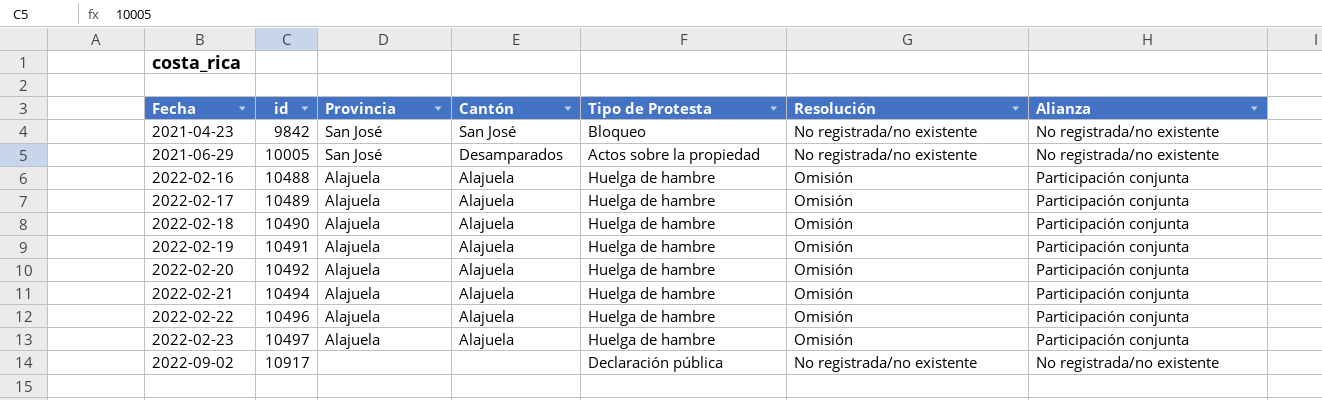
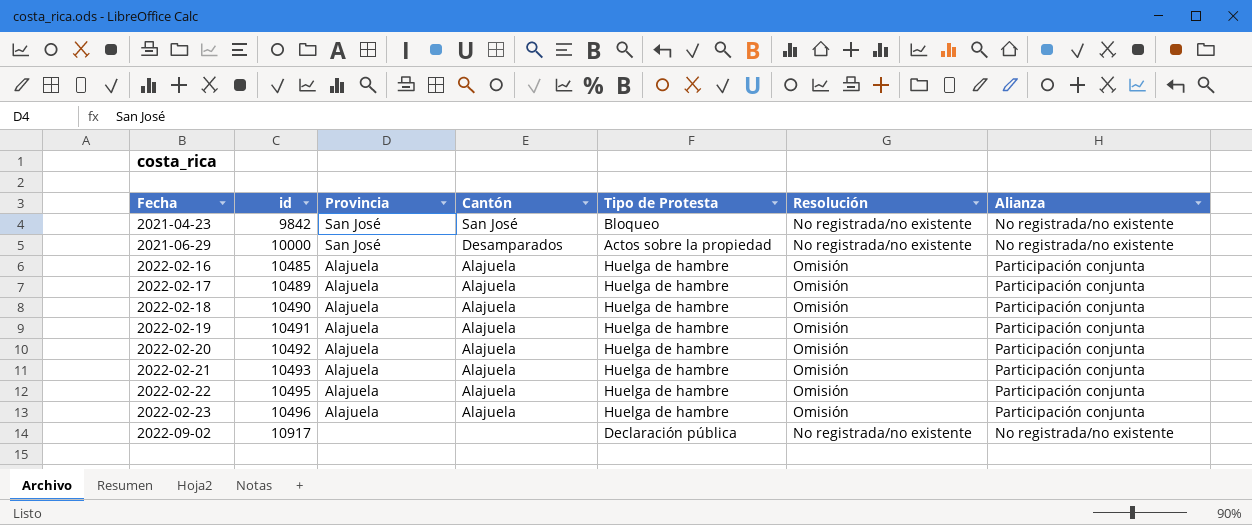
2021-06-29 | id: 10005 -> 10000
2022-02-16 | id: 10488 -> 10485
2022-02-21 | id: 10494 -> 10493
2022-02-22 | id: 10496 -> 10495
2022-02-23 | id: 10497 -> 10496

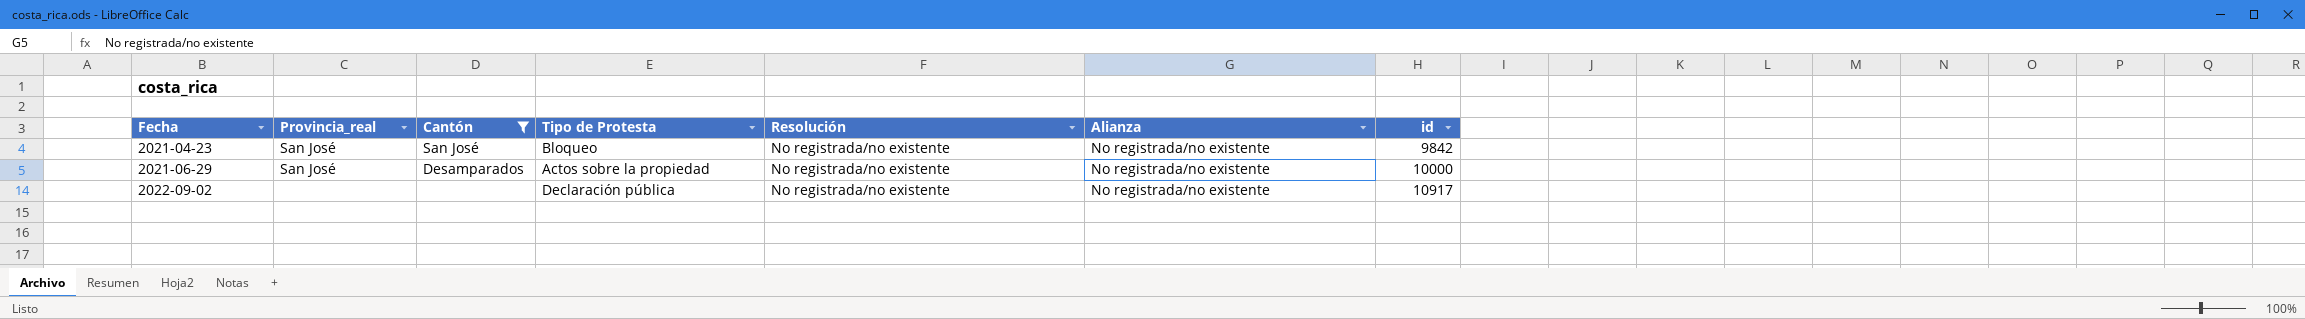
filter: none -> Cantón != Alajuela
column name: Provincia -> Provincia_real
column id | position: 2 -> 7

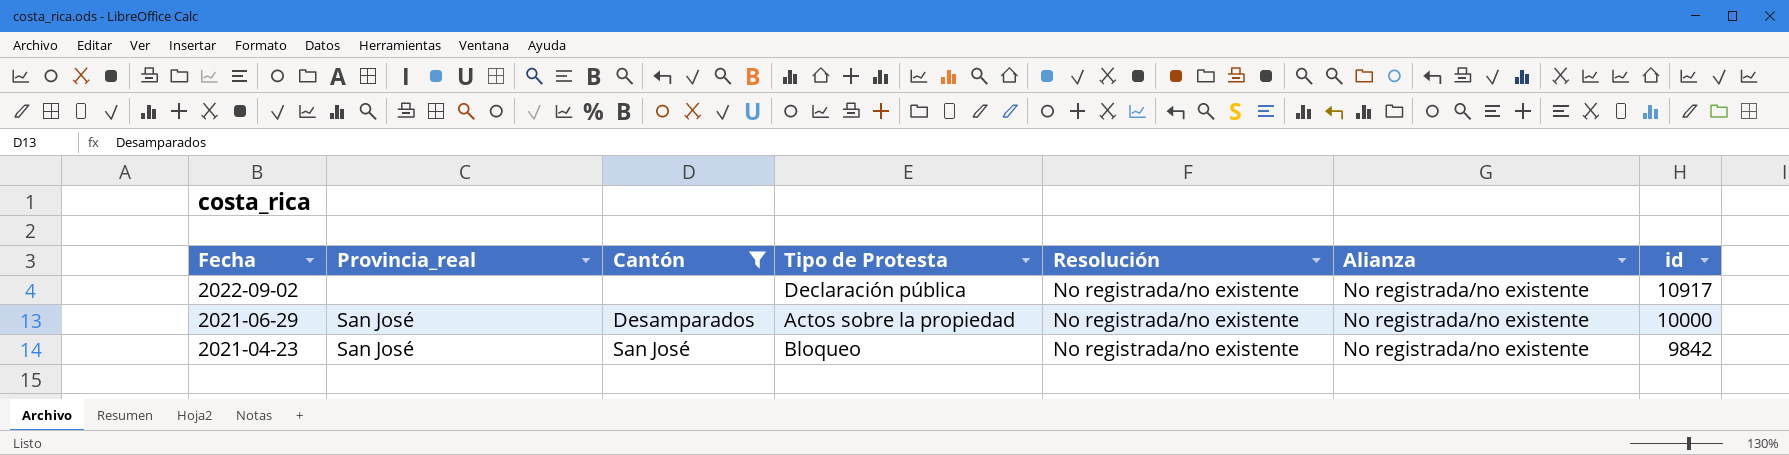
row order: Fecha ascending -> Fecha descending

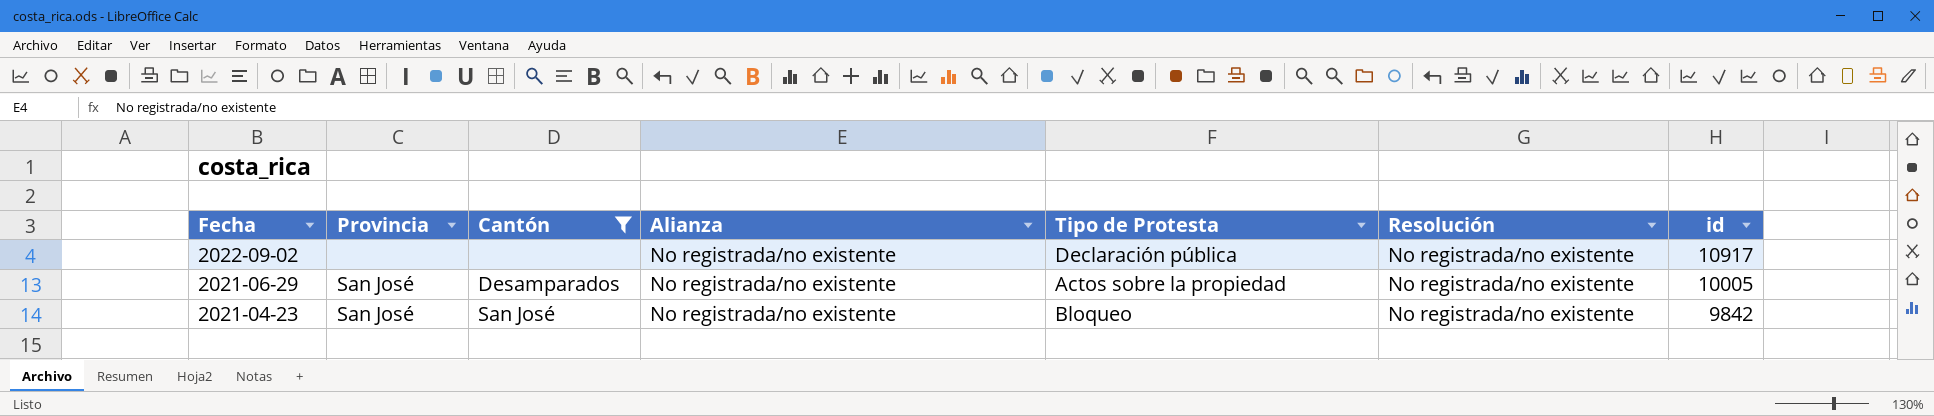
column name: Provincia_real -> Provincia
column Alianza | position: 6 -> 4
2021-06-29 | id: 10000 -> 10005

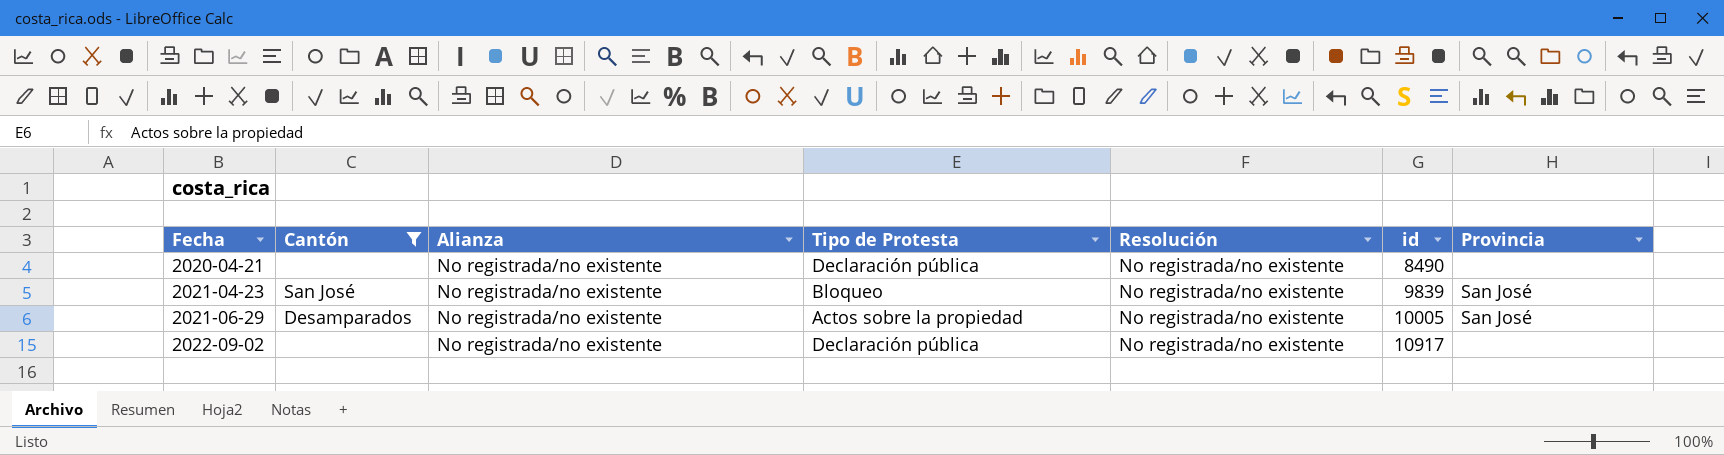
row order: Fecha descending -> Fecha ascending
column Provincia | position: 2 -> 7
row 2020-04-21: none -> none | No registrada/no existente | Declaración pública | No registrada/no existente | 8490 | none
2021-04-23 | id: 9842 -> 9839

